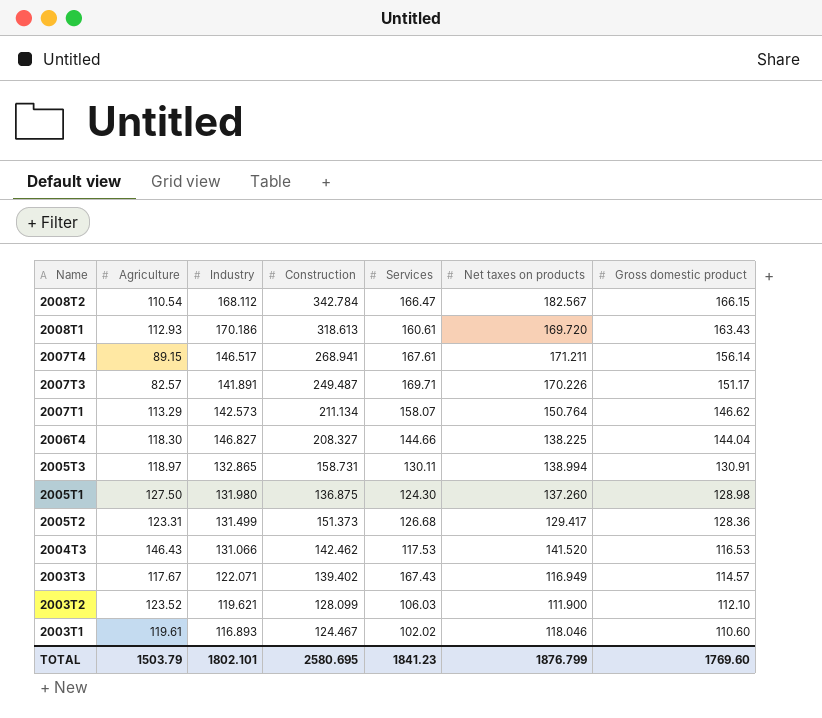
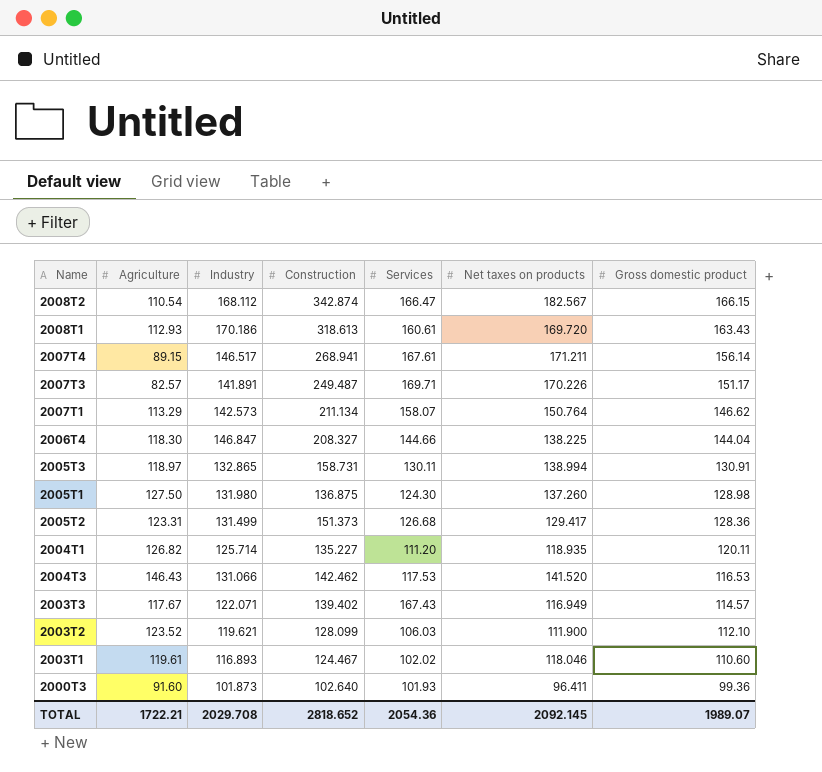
2008T2 | Construction: 342.784 -> 342.874
2006T4 | Industry: 146.827 -> 146.847
row 2004T1: none -> 126.82 | 125.714 | 135.227 | 111.20 | 118.935 | 120.11
row 2000T3: none -> 91.60 | 101.873 | 102.640 | 101.93 | 96.411 | 99.36
TOTAL | Agriculture: 1503.79 -> 1722.21
TOTAL | Industry: 1802.101 -> 2029.708
TOTAL | Construction: 2580.695 -> 2818.652
TOTAL | Services: 1841.23 -> 2054.36
TOTAL | Net taxes on products: 1876.799 -> 2092.145
TOTAL | Gross domestic product: 1769.60 -> 1989.07

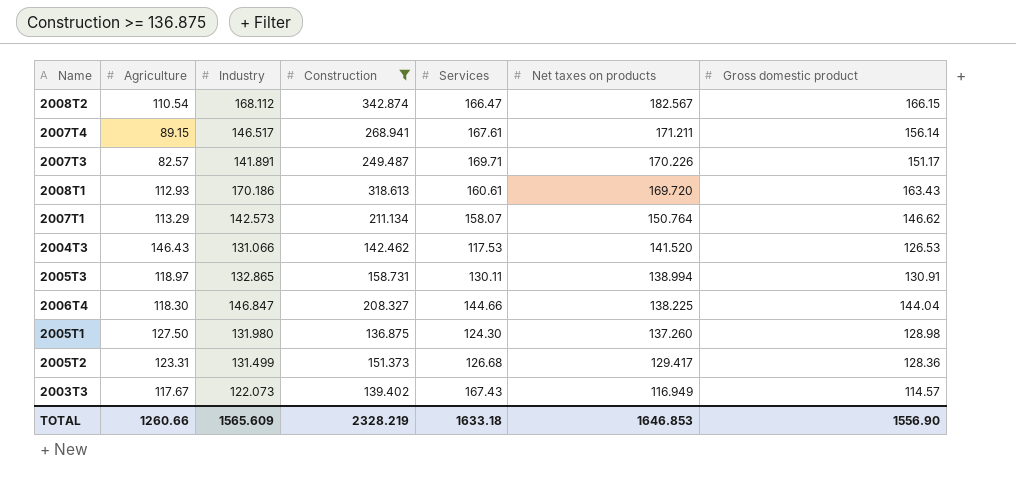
filter: none -> Construction >= 136.875
row order: Gross domestic product descending -> Net taxes on products descending
2004T3 | Gross domestic product: 116.53 -> 126.53
2003T3 | Industry: 122.071 -> 122.073
TOTAL | Agriculture: 1722.21 -> 1260.66
TOTAL | Industry: 2029.708 -> 1565.609
TOTAL | Construction: 2818.652 -> 2328.219
TOTAL | Services: 2054.36 -> 1633.18
TOTAL | Net taxes on products: 2092.145 -> 1646.853
TOTAL | Gross domestic product: 1989.07 -> 1556.90

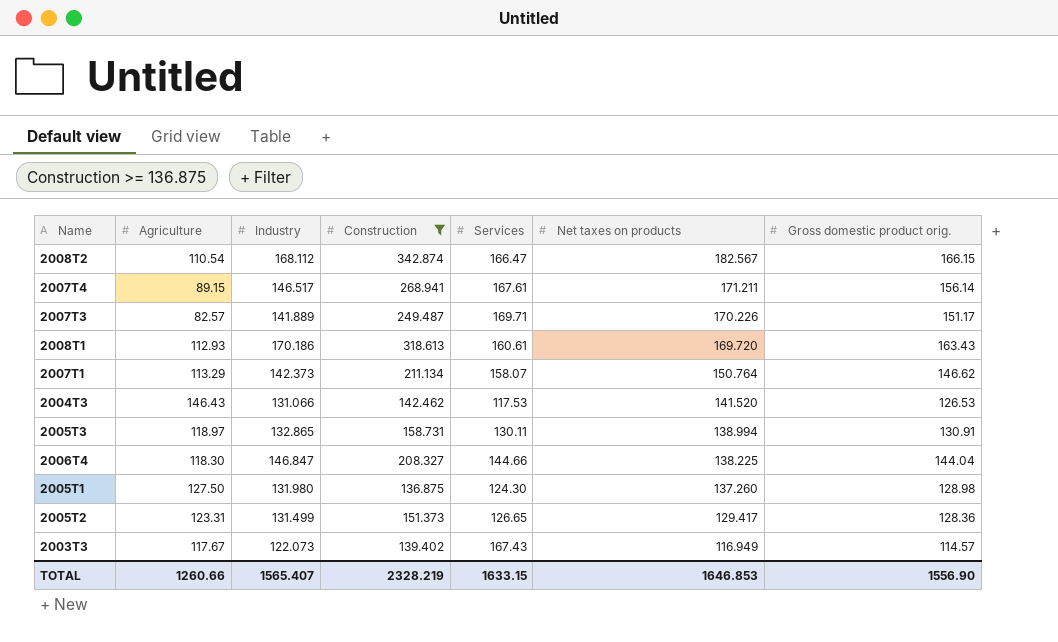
column name: Gross domestic product -> Gross domestic product orig.
2007T3 | Industry: 141.891 -> 141.889
2007T1 | Industry: 142.573 -> 142.373
2005T2 | Services: 126.68 -> 126.65
TOTAL | Industry: 1565.609 -> 1565.407
TOTAL | Services: 1633.18 -> 1633.15

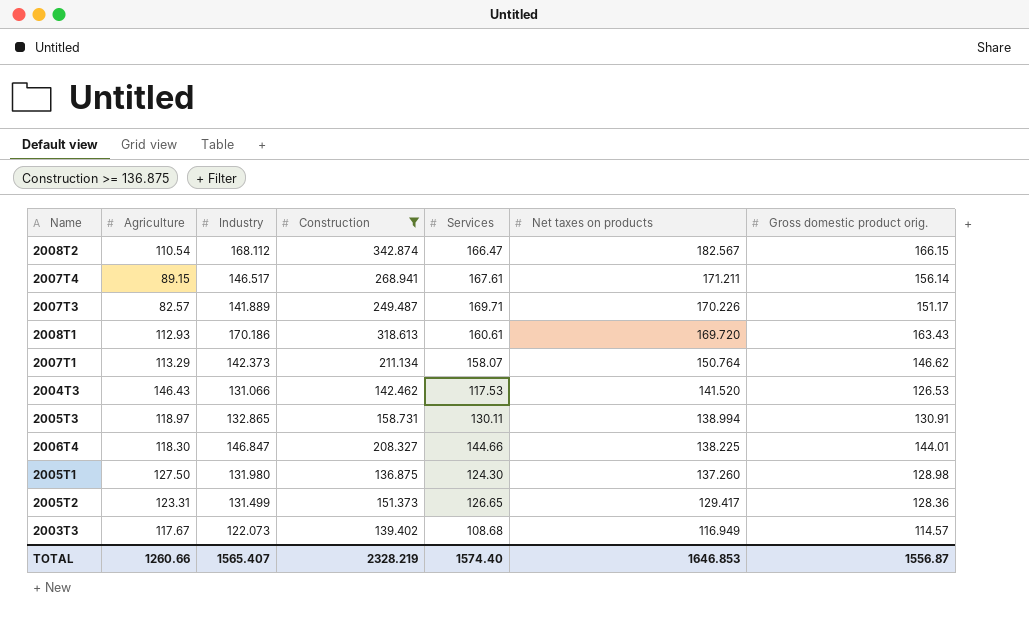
2006T4 | Gross domestic product orig.: 144.04 -> 144.01
2003T3 | Services: 167.43 -> 108.68
TOTAL | Services: 1633.15 -> 1574.40
TOTAL | Gross domestic product orig.: 1556.90 -> 1556.87

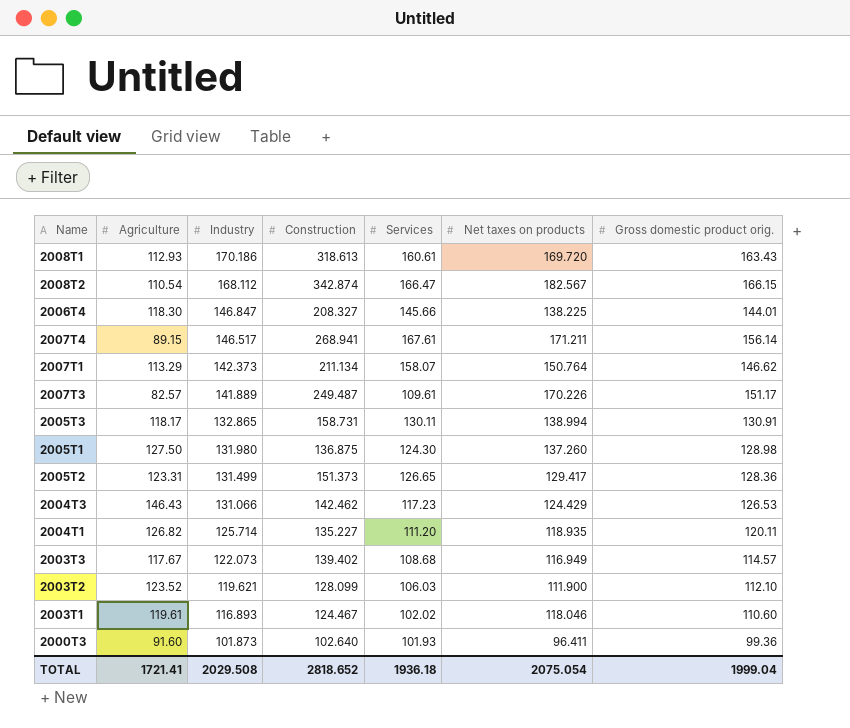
filter: Construction >= 136.875 -> none
row order: Net taxes on products descending -> Industry descending
2006T4 | Services: 144.66 -> 145.66
2007T3 | Services: 169.71 -> 109.61
2005T3 | Agriculture: 118.97 -> 118.17
2004T3 | Services: 117.53 -> 117.23
2004T3 | Net taxes on products: 141.520 -> 124.429
TOTAL | Agriculture: 1260.66 -> 1721.41
TOTAL | Industry: 1565.407 -> 2029.508
TOTAL | Construction: 2328.219 -> 2818.652
TOTAL | Services: 1574.40 -> 1936.18
TOTAL | Net taxes on products: 1646.853 -> 2075.054
TOTAL | Gross domestic product orig.: 1556.87 -> 1999.04

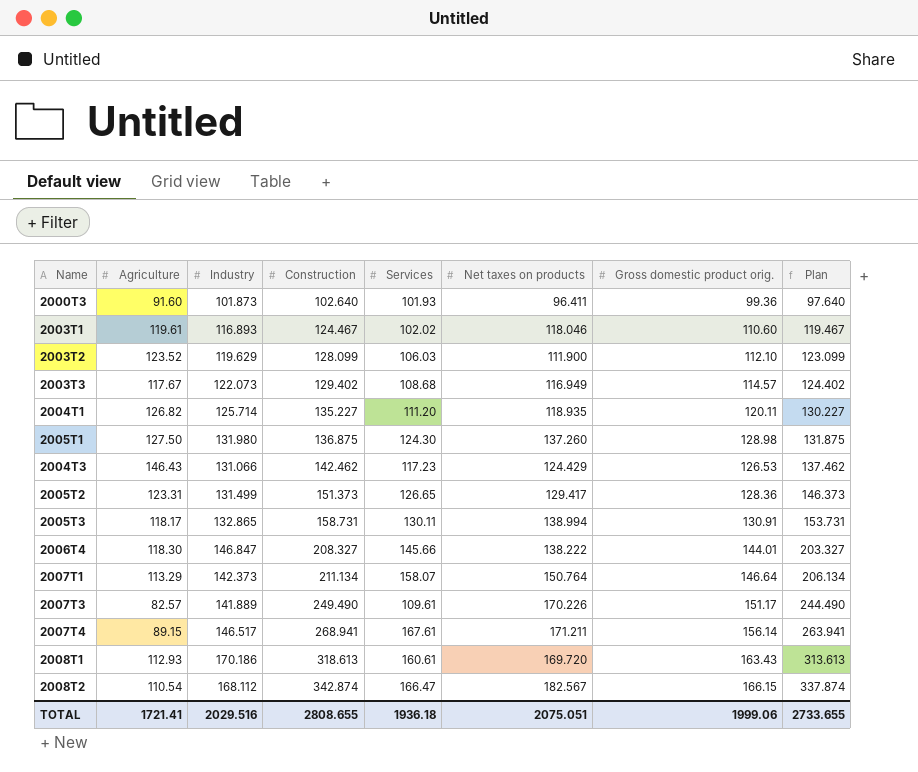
row order: Industry descending -> Construction ascending
column Plan | formula: none -> [Construction] - 5
2003T2 | Industry: 119.621 -> 119.629
2003T3 | Construction: 139.402 -> 129.402
2006T4 | Net taxes on products: 138.225 -> 138.222
2007T1 | Gross domestic product orig.: 146.62 -> 146.64
2007T3 | Construction: 249.487 -> 249.490
TOTAL | Industry: 2029.508 -> 2029.516
TOTAL | Construction: 2818.652 -> 2808.655
TOTAL | Net taxes on products: 2075.054 -> 2075.051
TOTAL | Gross domestic product orig.: 1999.04 -> 1999.06

